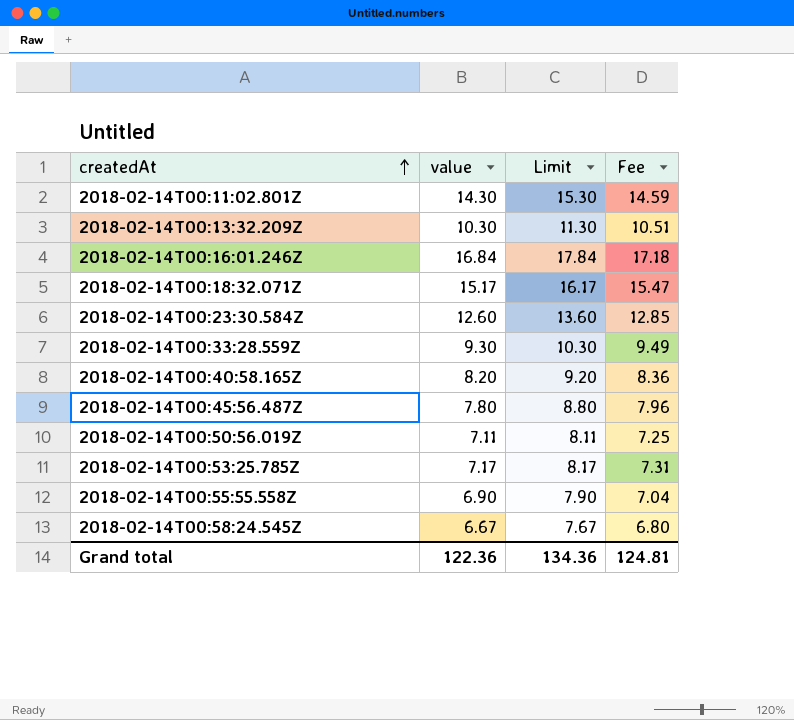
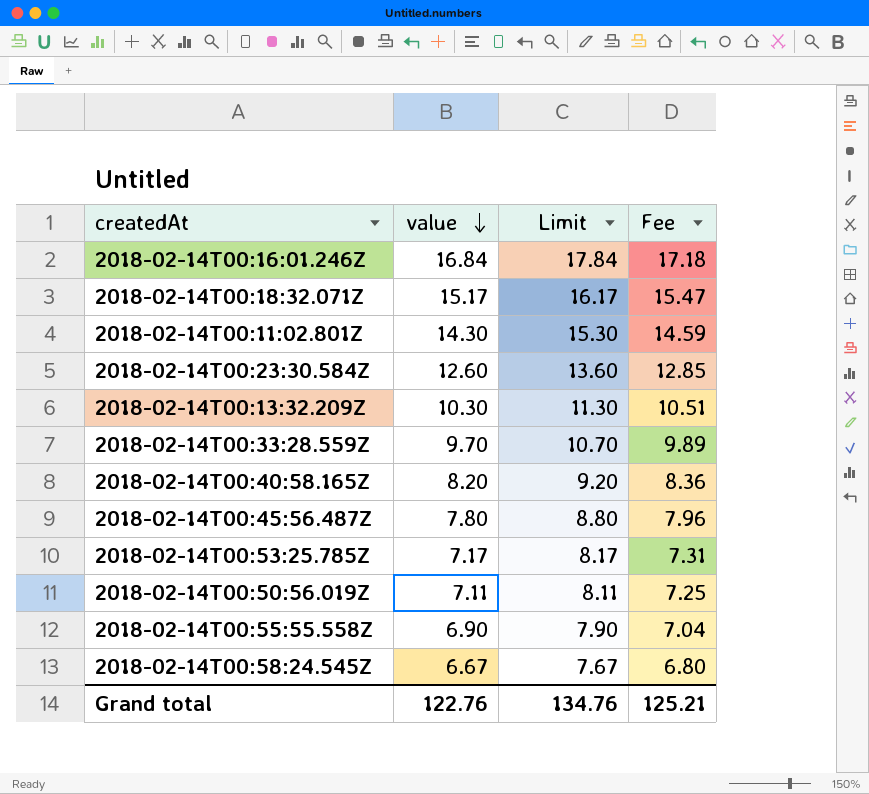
row order: createdAt ascending -> value descending
2018-02-14T00:33:28.559Z | value: 9.30 -> 9.70
2018-02-14T00:33:28.559Z | Limit: 10.30 -> 10.70
2018-02-14T00:33:28.559Z | Fee: 9.49 -> 9.89
Grand total | value: 122.36 -> 122.76
Grand total | Limit: 134.36 -> 134.76
Grand total | Fee: 124.81 -> 125.21

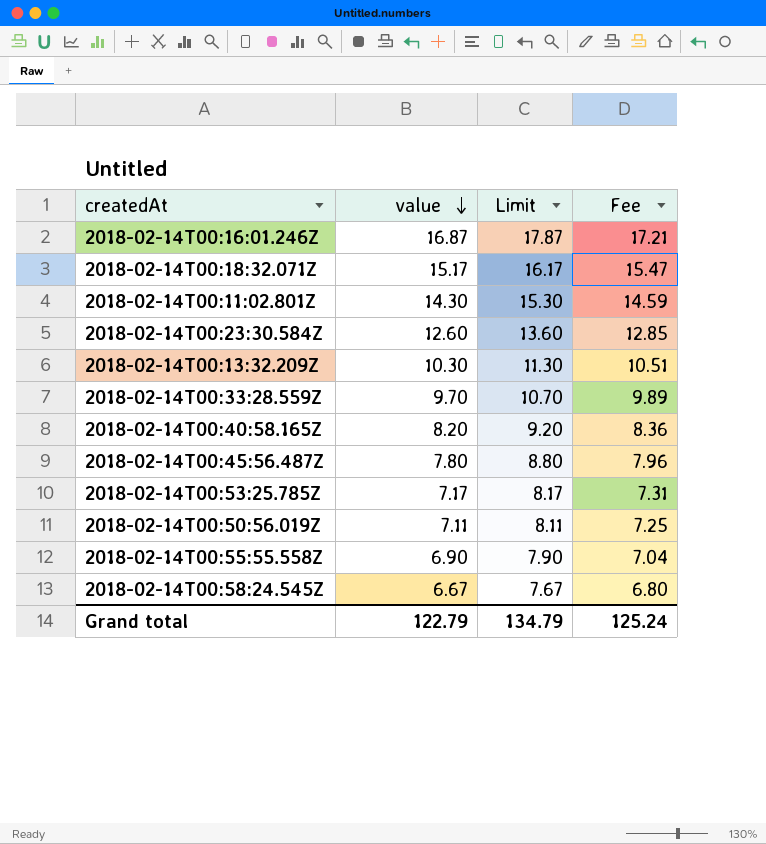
2018-02-14T00:16:01.246Z | value: 16.84 -> 16.87
2018-02-14T00:16:01.246Z | Limit: 17.84 -> 17.87
2018-02-14T00:16:01.246Z | Fee: 17.18 -> 17.21
Grand total | value: 122.76 -> 122.79
Grand total | Limit: 134.76 -> 134.79
Grand total | Fee: 125.21 -> 125.24

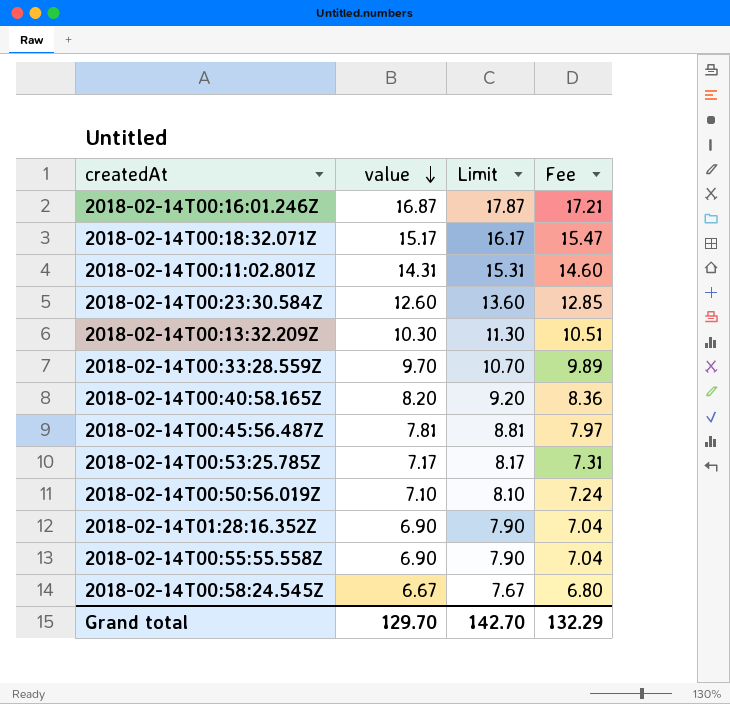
2018-02-14T00:11:02.801Z | value: 14.30 -> 14.31
2018-02-14T00:11:02.801Z | Limit: 15.30 -> 15.31
2018-02-14T00:11:02.801Z | Fee: 14.59 -> 14.60
2018-02-14T00:45:56.487Z | value: 7.80 -> 7.81
2018-02-14T00:45:56.487Z | Limit: 8.80 -> 8.81
2018-02-14T00:45:56.487Z | Fee: 7.96 -> 7.97
2018-02-14T00:50:56.019Z | value: 7.11 -> 7.10
2018-02-14T00:50:56.019Z | Limit: 8.11 -> 8.10
2018-02-14T00:50:56.019Z | Fee: 7.25 -> 7.24
row 2018-02-14T01:28:16.352Z: none -> 6.90 | 7.90 | 7.04
Grand total | value: 122.79 -> 129.70
Grand total | Limit: 134.79 -> 142.70
Grand total | Fee: 125.24 -> 132.29

